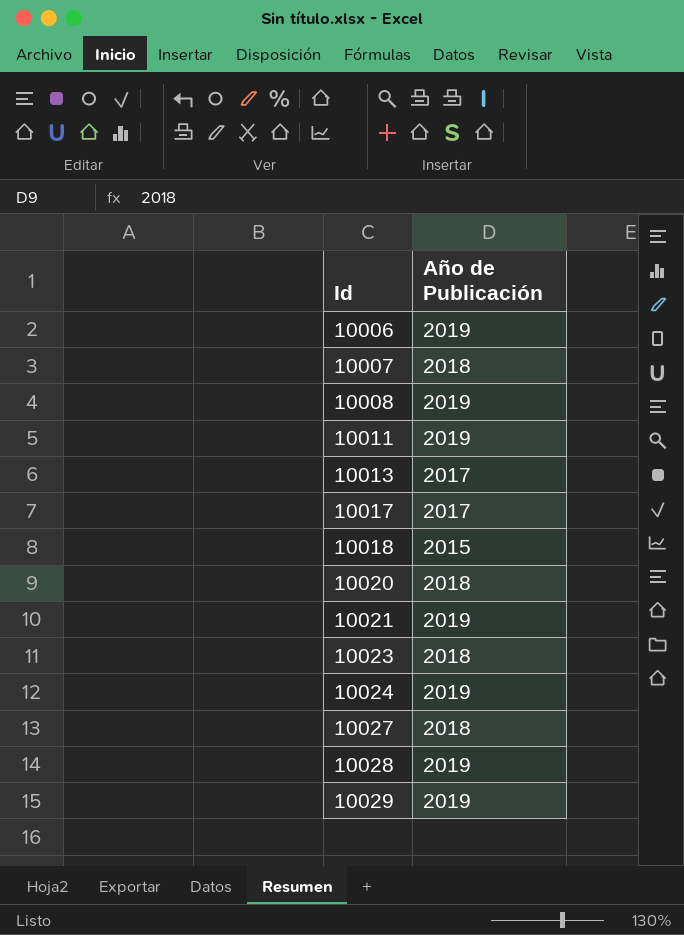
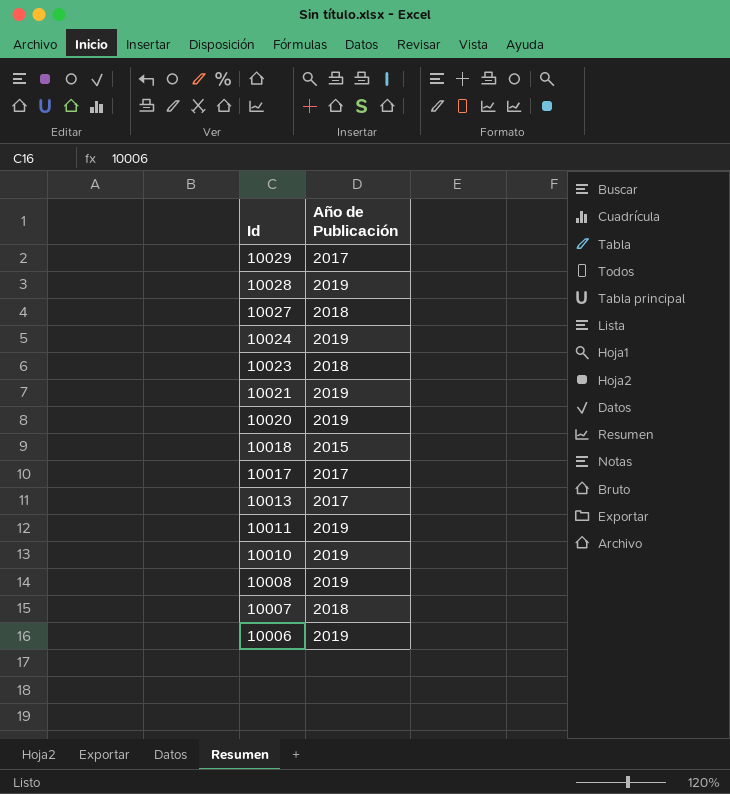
row order: Id ascending -> Id descending
10029 | Año de Publicación: 2019 -> 2017
10020 | Año de Publicación: 2018 -> 2019
row 10010: none -> 2019

